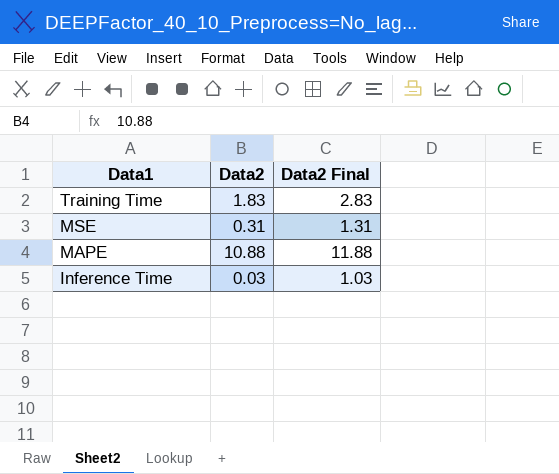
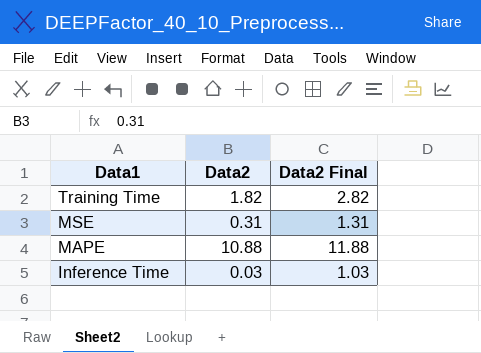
Training Time | Data2: 1.83 -> 1.82
Training Time | Data2 Final: 2.83 -> 2.82

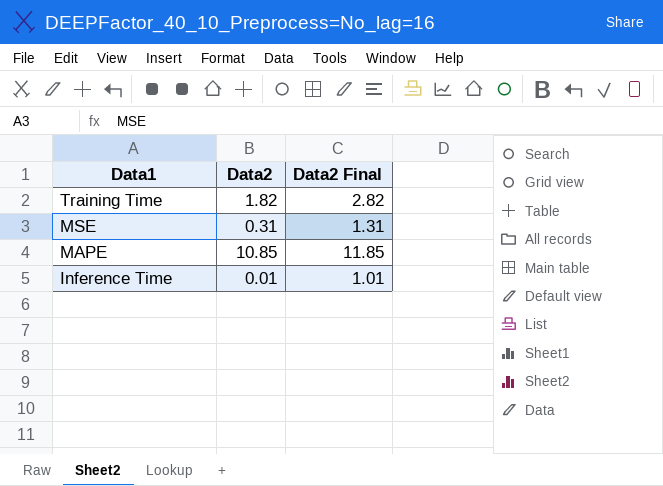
MAPE | Data2: 10.88 -> 10.85
MAPE | Data2 Final: 11.88 -> 11.85
Inference Time | Data2: 0.03 -> 0.01
Inference Time | Data2 Final: 1.03 -> 1.01

